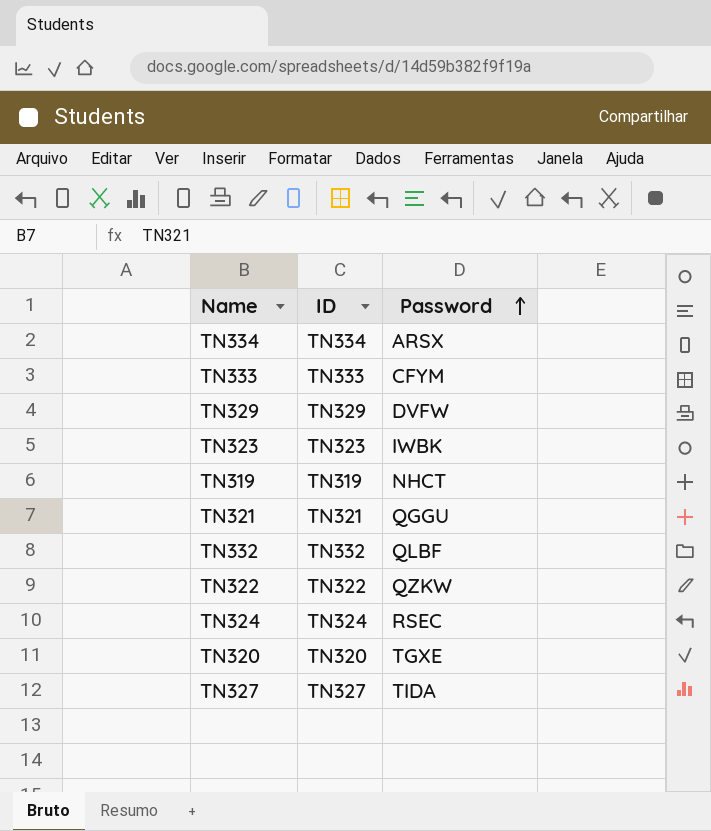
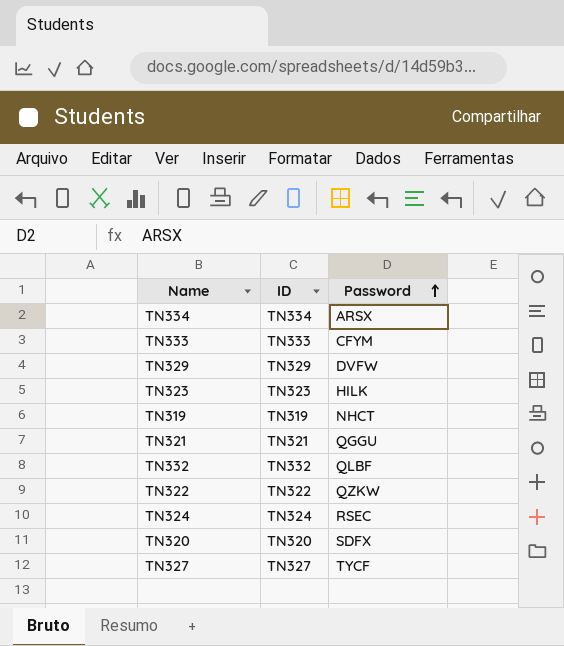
TN323 | Password: IWBK -> HILK
TN320 | Password: TGXE -> SDFX
TN327 | Password: TIDA -> TYCF

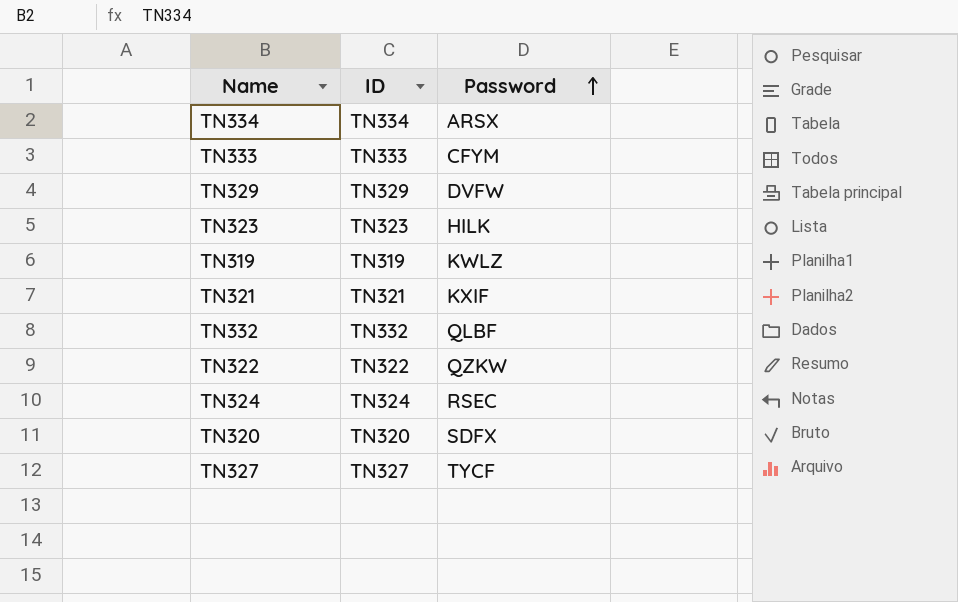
TN319 | Password: NHCT -> KWLZ
TN321 | Password: QGGU -> KXIF

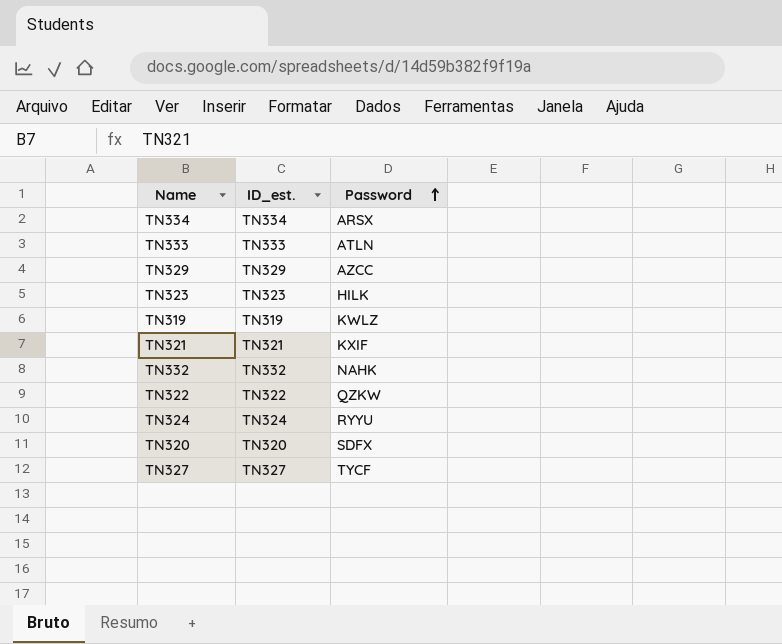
column name: ID -> ID_est.
TN333 | Password: CFYM -> ATLN
TN329 | Password: DVFW -> AZCC
TN332 | Password: QLBF -> NAHK
TN324 | Password: RSEC -> RYYU

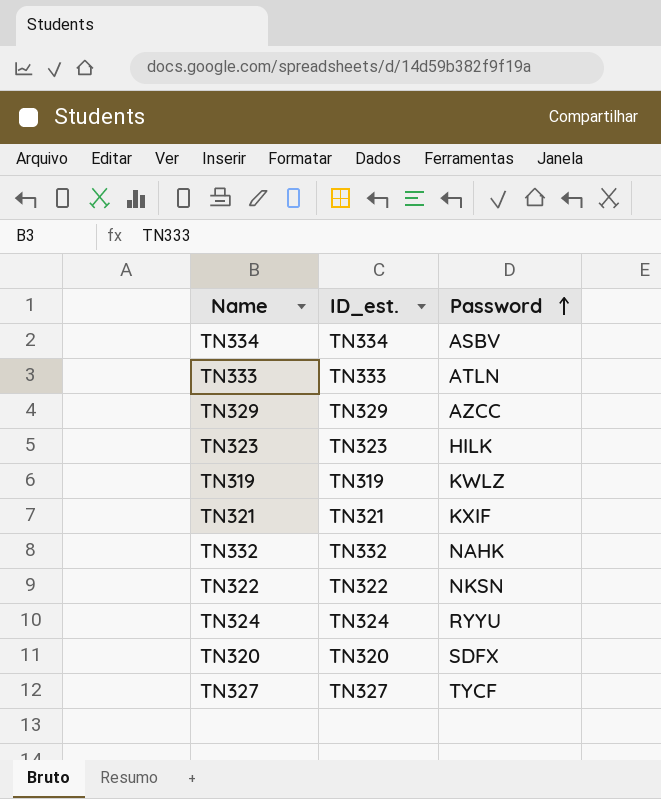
TN334 | Password: ARSX -> ASBV
TN322 | Password: QZKW -> NKSN

